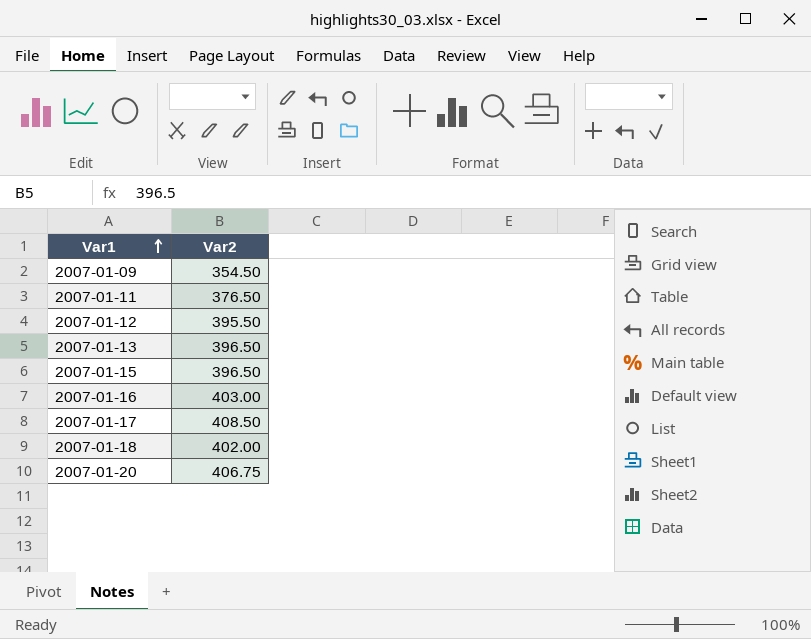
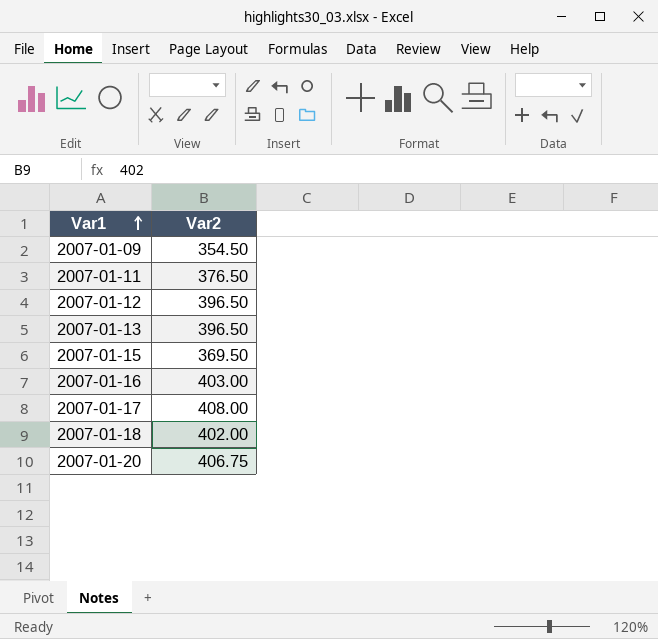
2007-01-12 | Var2: 395.50 -> 396.50
2007-01-15 | Var2: 396.50 -> 369.50
2007-01-17 | Var2: 408.50 -> 408.00

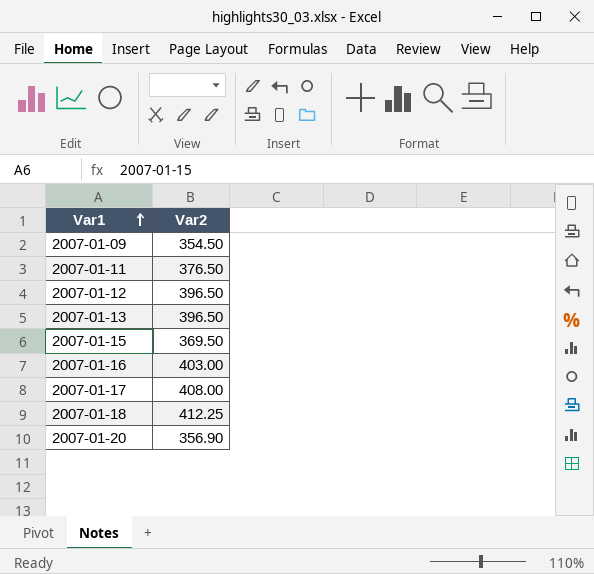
2007-01-18 | Var2: 402.00 -> 412.25
2007-01-20 | Var2: 406.75 -> 356.90

